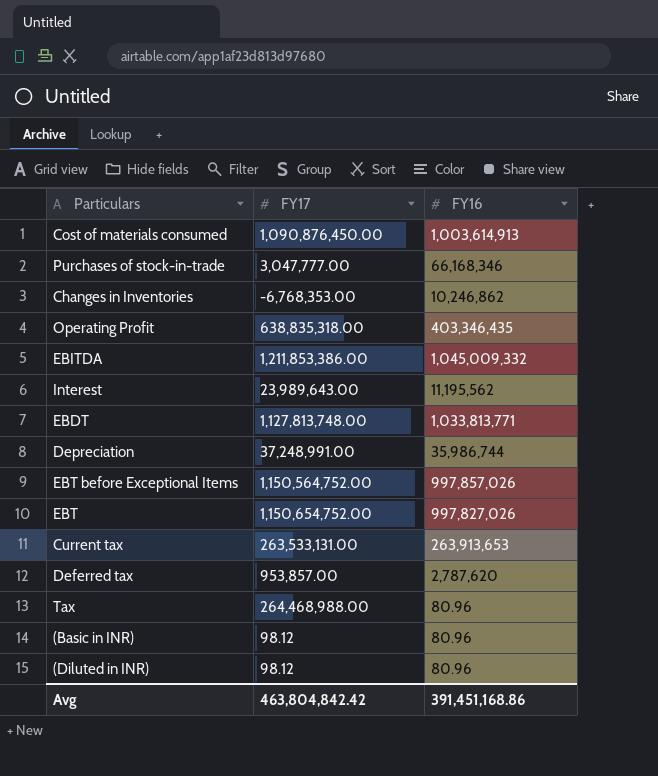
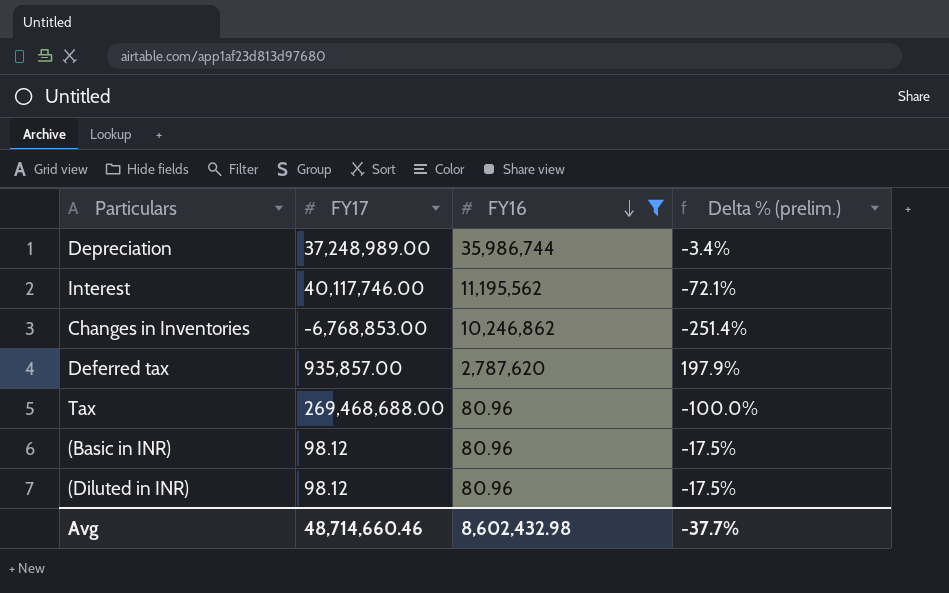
filter: none -> FY16 <= 35,986,744
row order: none -> FY16 descending
column Delta % (prelim.) | formula: none -> ([FY16] - [FY17]) / [FY17]
Depreciation | FY17: 37,248,991.00 -> 37,248,989.00
Interest | FY17: 23,989,643.00 -> 40,117,746.00
Changes in Inventories | FY17: -6,768,353.00 -> -6,768,853.00
Deferred tax | FY17: 953,857.00 -> 935,857.00
Tax | FY17: 264,468,988.00 -> 269,468,688.00
Avg | FY17: 463,804,842.42 -> 48,714,660.46
Avg | FY16: 391,451,168.86 -> 8,602,432.98

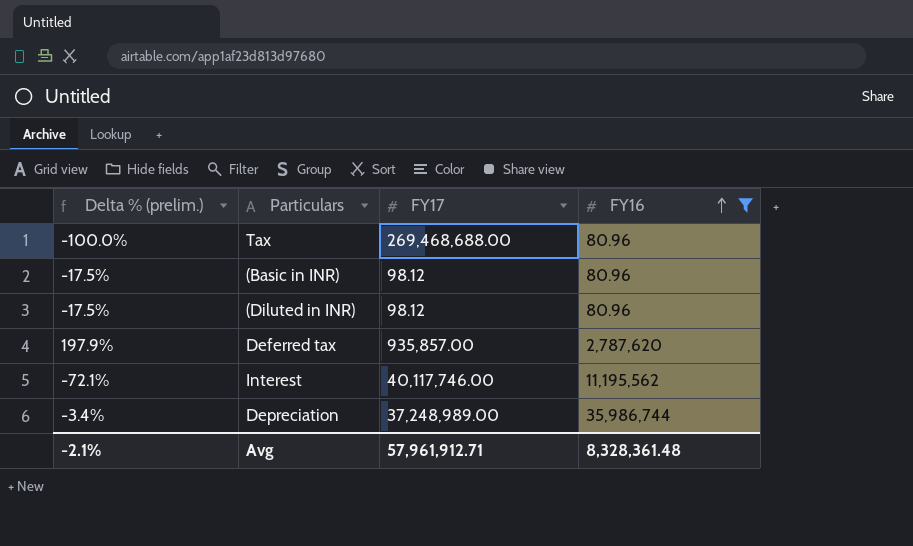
row order: FY16 descending -> FY16 ascending
column Delta % (prelim.) | position: 4 -> 1
row Changes in Inventories: -6,768,853.00 | 10,246,862 | -251.4% -> none
Avg | Delta % (prelim.): -37.7% -> -2.1%
Avg | FY17: 48,714,660.46 -> 57,961,912.71
Avg | FY16: 8,602,432.98 -> 8,328,361.48

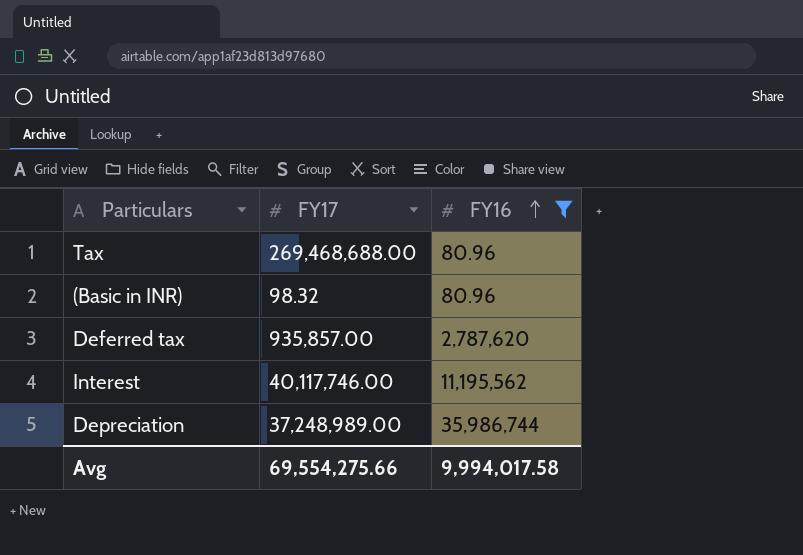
column Delta % (prelim.) | formula: ([FY16] - [FY17]) / [FY17] -> none
row (Diluted in INR): -17.5% | 98.12 | 80.96 -> none
(Basic in INR) | FY17: 98.12 -> 98.32
Avg | FY17: 57,961,912.71 -> 69,554,275.66
Avg | FY16: 8,328,361.48 -> 9,994,017.58

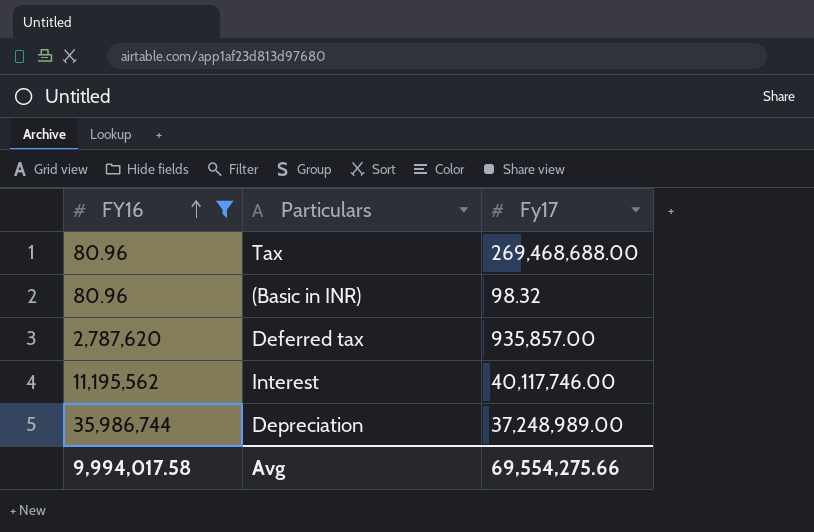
column FY16 | position: 3 -> 1
column name: FY17 -> Fy17

